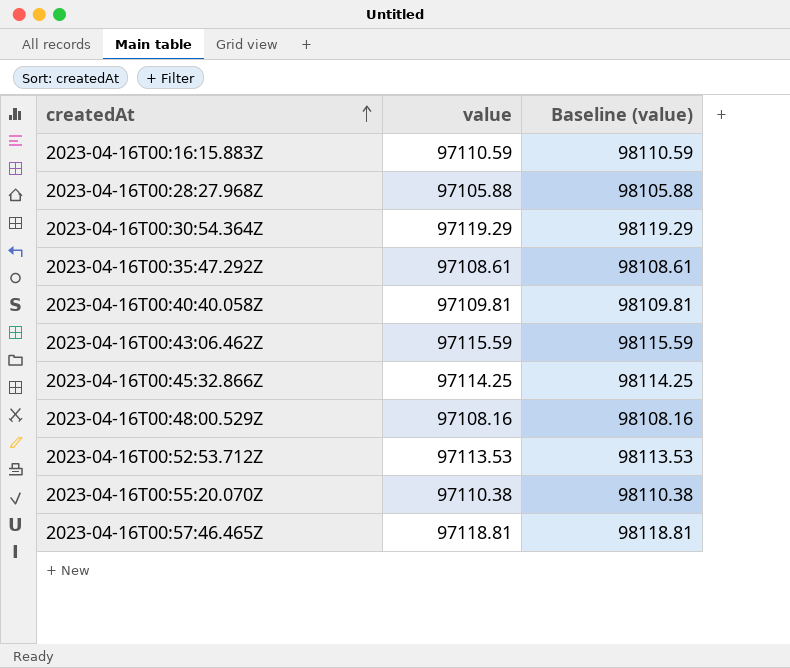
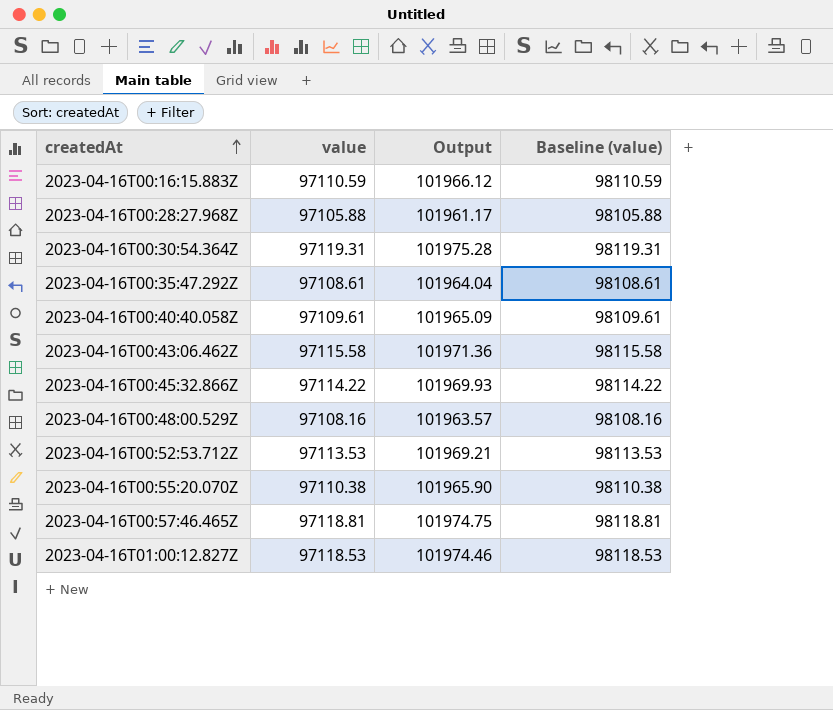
column Output | formula: none -> [value] * 1.05
2023-04-16T00:30:54.364Z | value: 97119.29 -> 97119.31
2023-04-16T00:30:54.364Z | Baseline (value): 98119.29 -> 98119.31
2023-04-16T00:40:40.058Z | value: 97109.81 -> 97109.61
2023-04-16T00:40:40.058Z | Baseline (value): 98109.81 -> 98109.61
2023-04-16T00:43:06.462Z | value: 97115.59 -> 97115.58
2023-04-16T00:43:06.462Z | Baseline (value): 98115.59 -> 98115.58
2023-04-16T00:45:32.866Z | value: 97114.25 -> 97114.22
2023-04-16T00:45:32.866Z | Baseline (value): 98114.25 -> 98114.22
row 2023-04-16T01:00:12.827Z: none -> 97118.53 | 101974.46 | 98118.53

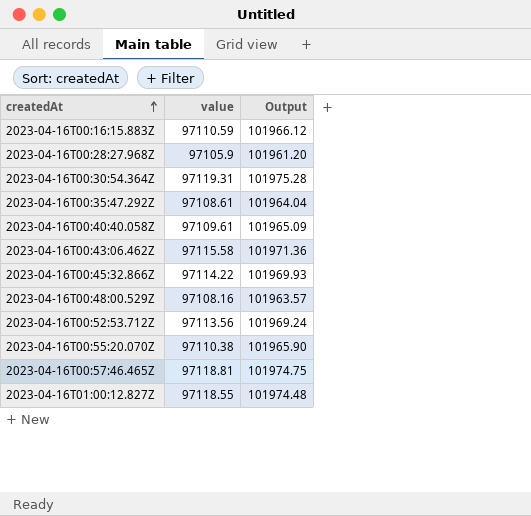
column Baseline (value) | formula: [value] + 1000 -> none
2023-04-16T00:28:27.968Z | value: 97105.88 -> 97105.9
2023-04-16T00:28:27.968Z | Output: 101961.17 -> 101961.20
2023-04-16T00:52:53.712Z | value: 97113.53 -> 97113.56
2023-04-16T00:52:53.712Z | Output: 101969.21 -> 101969.24
2023-04-16T01:00:12.827Z | value: 97118.53 -> 97118.55
2023-04-16T01:00:12.827Z | Output: 101974.46 -> 101974.48

